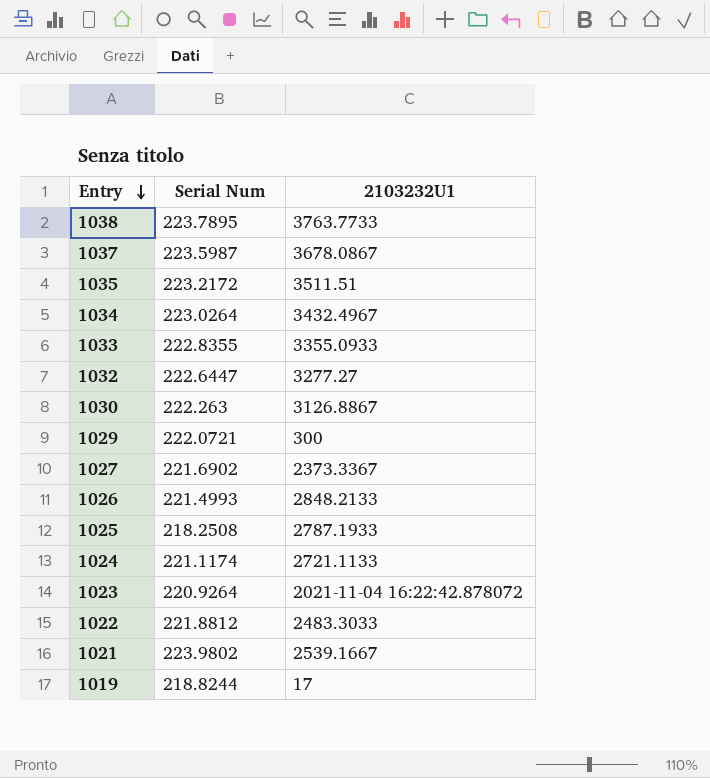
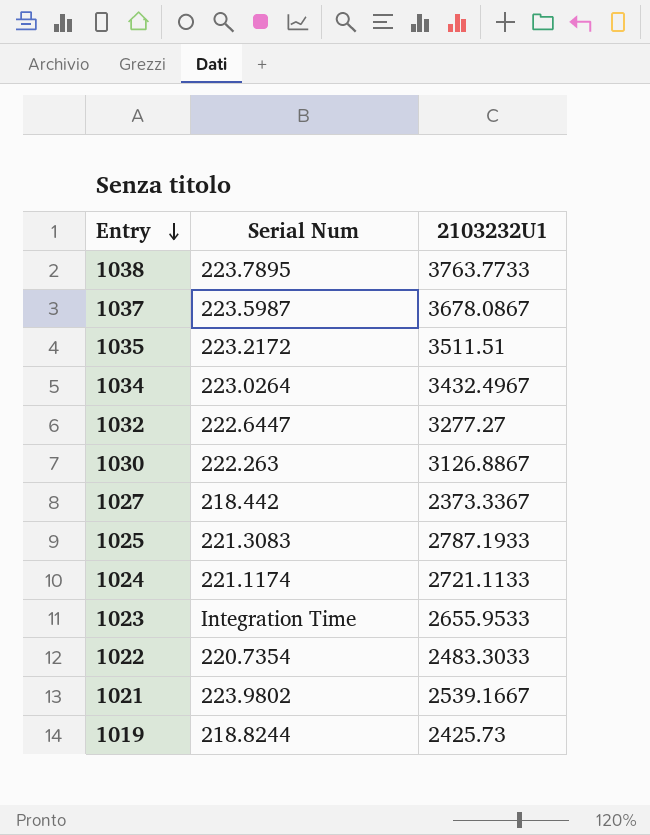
row 1033: 222.8355 | 3355.0933 -> none
row 1029: 222.0721 | 300 -> none
row 1026: 221.4993 | 2848.2133 -> none
1027 | Serial Num: 221.6902 -> 218.442
1025 | Serial Num: 218.2508 -> 221.3083
1023 | Serial Num: 220.9264 -> Integration Time
1023 | 2103232U1: 2021-11-04 16:22:42.878072 -> 2655.9533
1022 | Serial Num: 221.8812 -> 220.7354
1019 | 2103232U1: 17 -> 2425.73

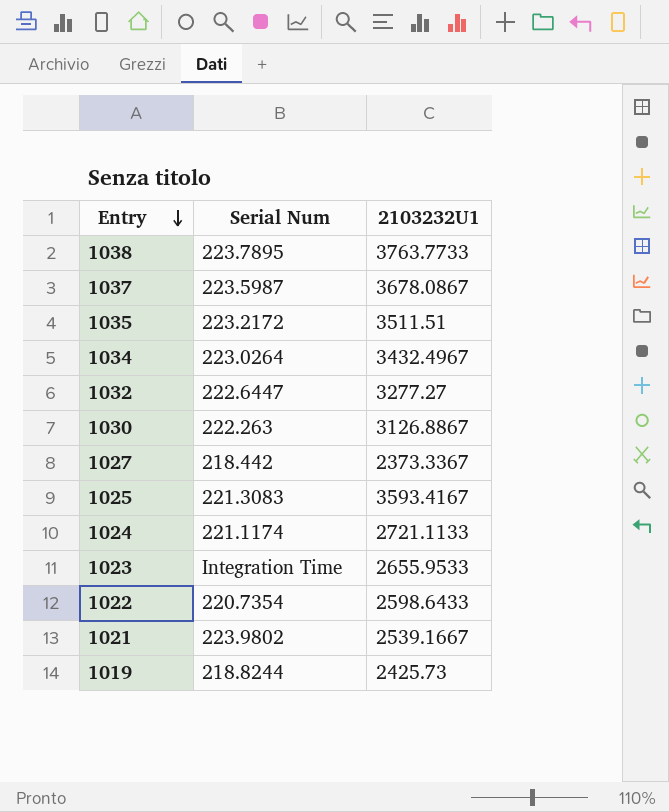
1025 | 2103232U1: 2787.1933 -> 3593.4167
1022 | 2103232U1: 2483.3033 -> 2598.6433

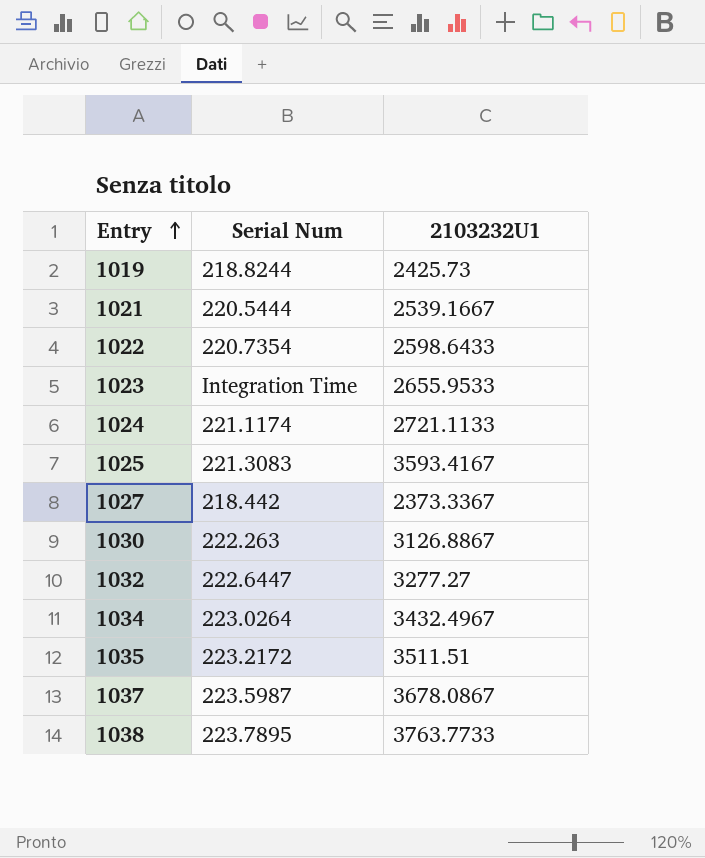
row order: Entry descending -> Entry ascending
1021 | Serial Num: 223.9802 -> 220.5444

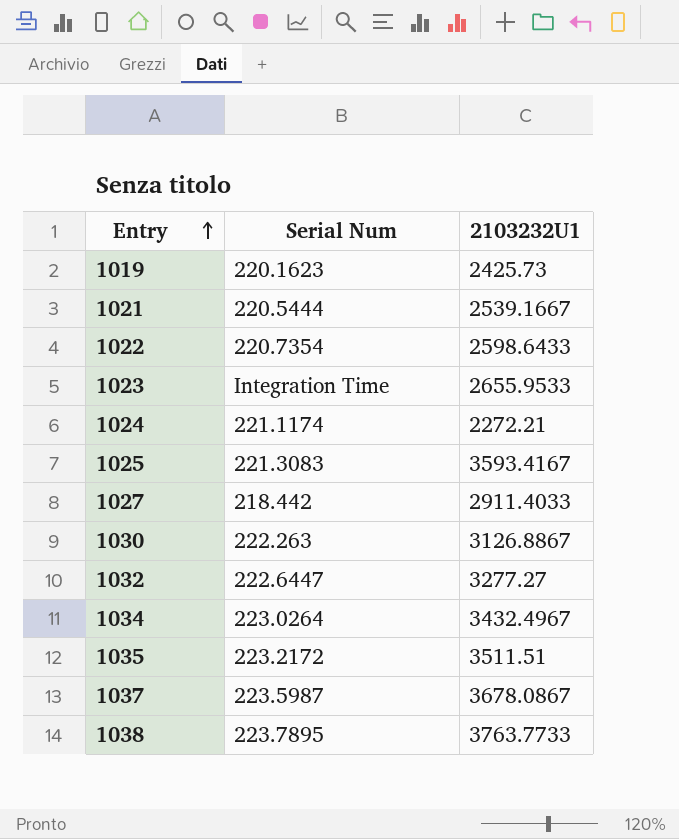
1019 | Serial Num: 218.8244 -> 220.1623
1024 | 2103232U1: 2721.1133 -> 2272.21
1027 | 2103232U1: 2373.3367 -> 2911.4033

